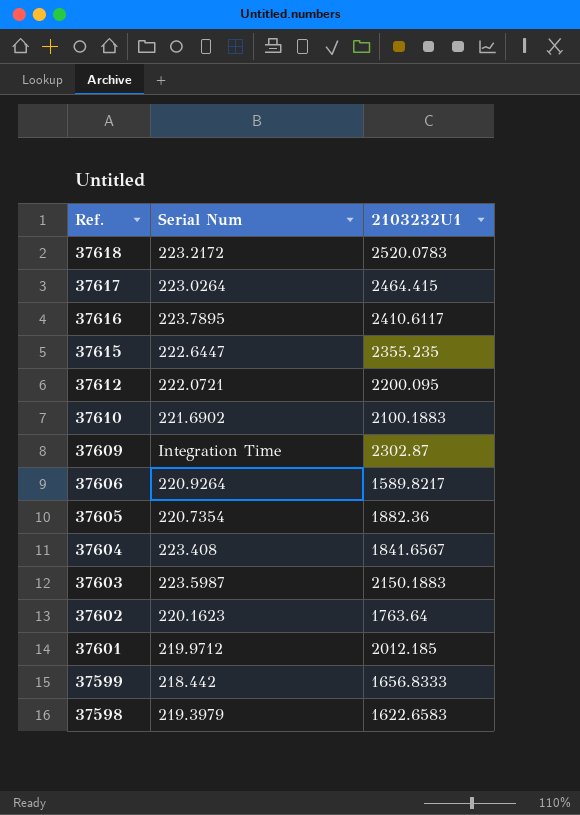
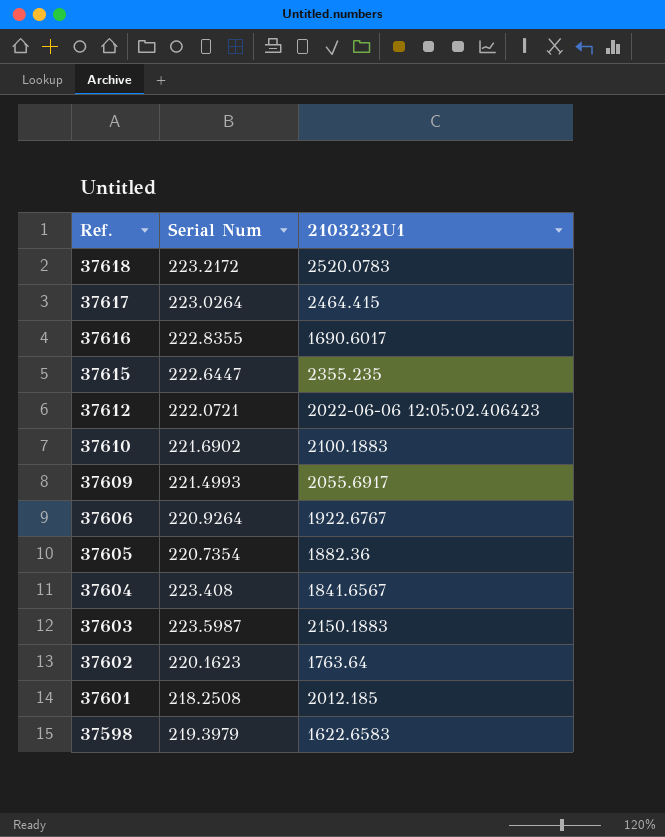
row 37599: 218.442 | 1656.8333 -> none
37616 | Serial Num: 223.7895 -> 222.8355
37616 | 2103232U1: 2410.6117 -> 1690.6017
37612 | 2103232U1: 2200.095 -> 2022-06-06 12:05:02.406423
37609 | Serial Num: Integration Time -> 221.4993
37609 | 2103232U1: 2302.87 -> 2055.6917
37606 | 2103232U1: 1589.8217 -> 1922.6767
37601 | Serial Num: 219.9712 -> 218.2508

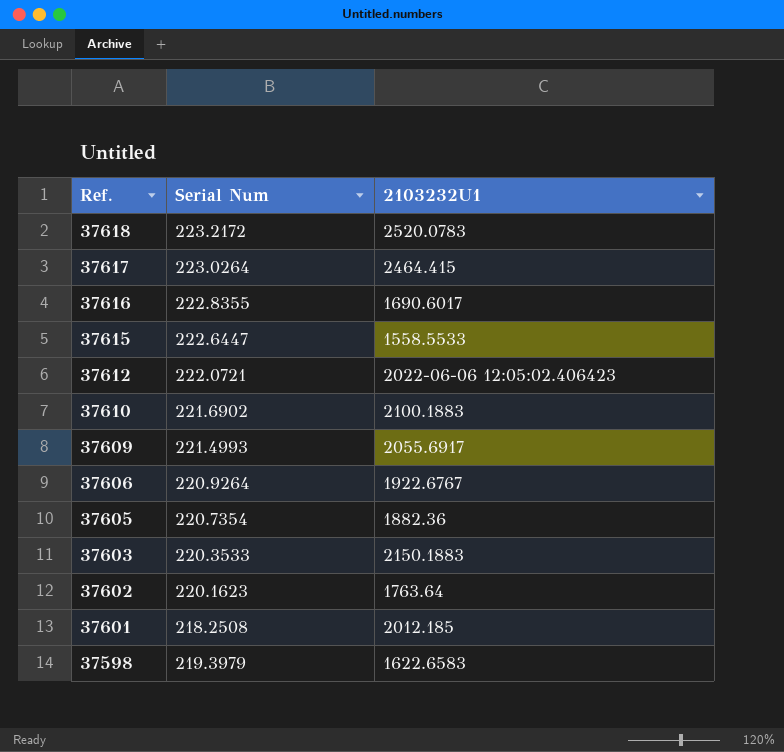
row 37604: 223.408 | 1841.6567 -> none
37615 | 2103232U1: 2355.235 -> 1558.5533
37603 | Serial Num: 223.5987 -> 220.3533

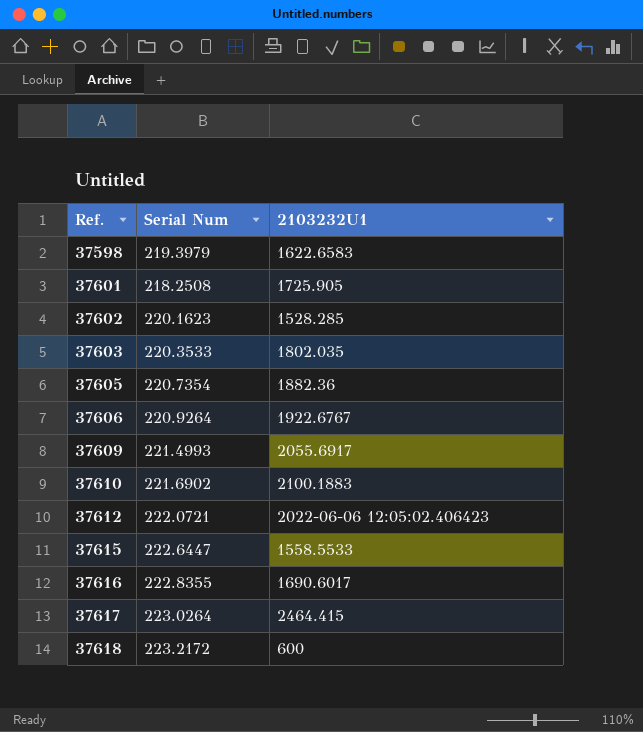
row order: Ref. descending -> Ref. ascending
37601 | 2103232U1: 2012.185 -> 1725.905
37602 | 2103232U1: 1763.64 -> 1528.285
37603 | 2103232U1: 2150.1883 -> 1802.035
37618 | 2103232U1: 2520.0783 -> 600

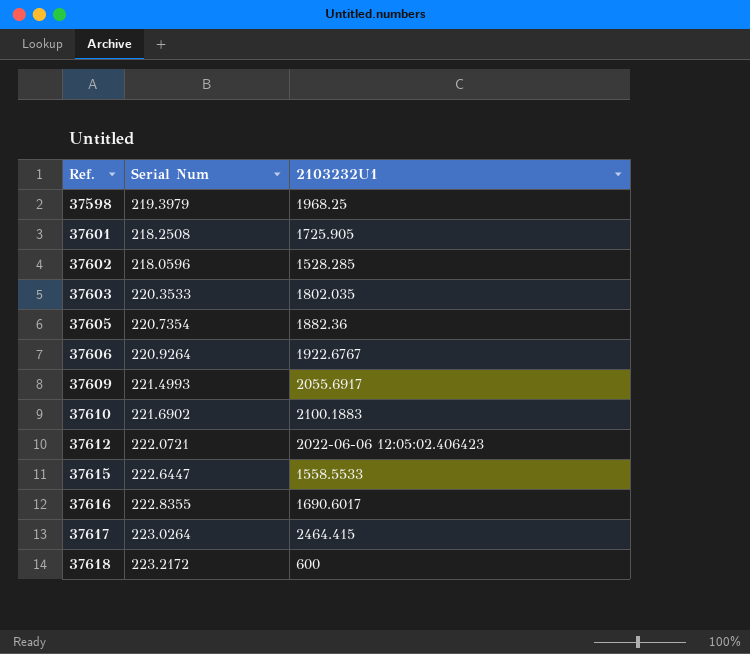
37598 | 2103232U1: 1622.6583 -> 1968.25
37602 | Serial Num: 220.1623 -> 218.0596

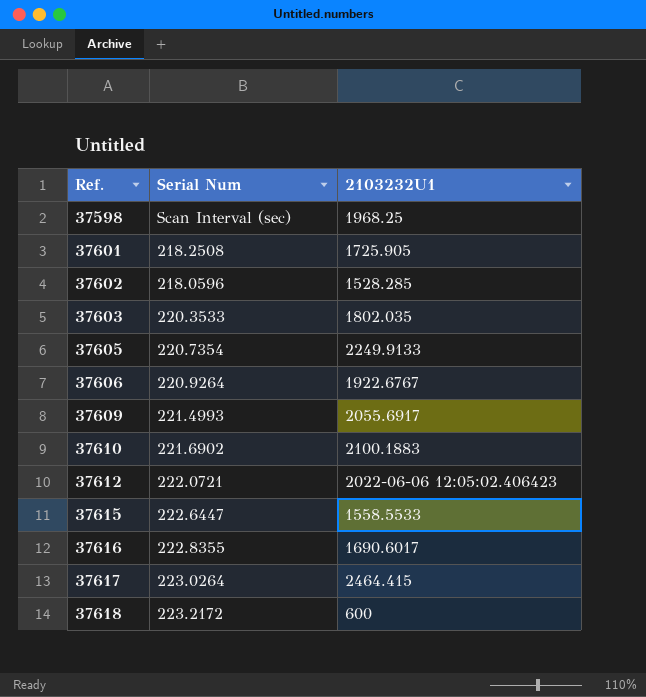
37598 | Serial Num: 219.3979 -> Scan Interval (sec)
37605 | 2103232U1: 1882.36 -> 2249.9133

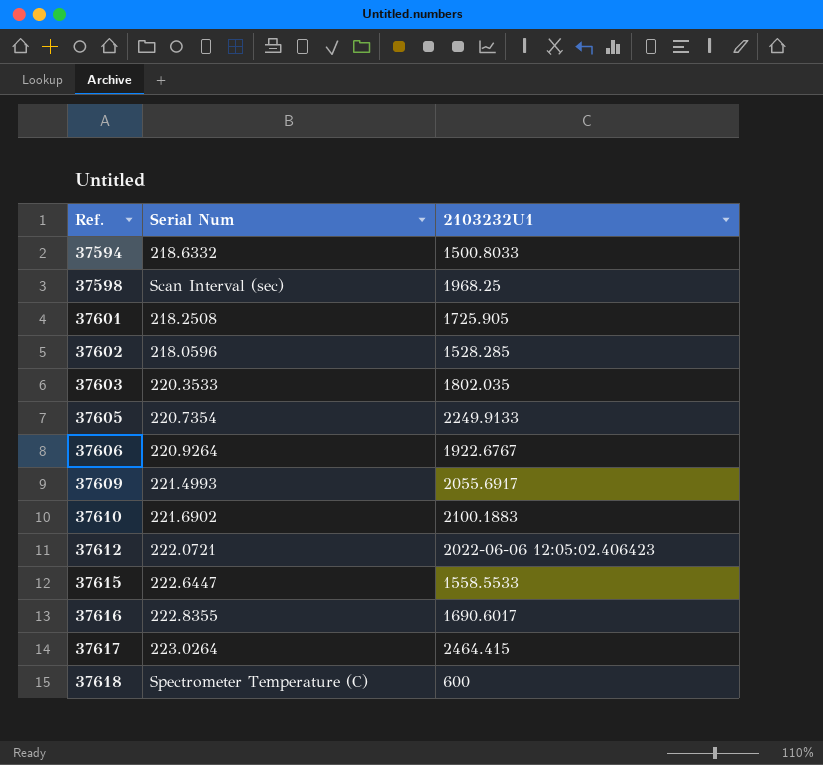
row 37594: none -> 218.6332 | 1500.8033
37618 | Serial Num: 223.2172 -> Spectrometer Temperature (C)

